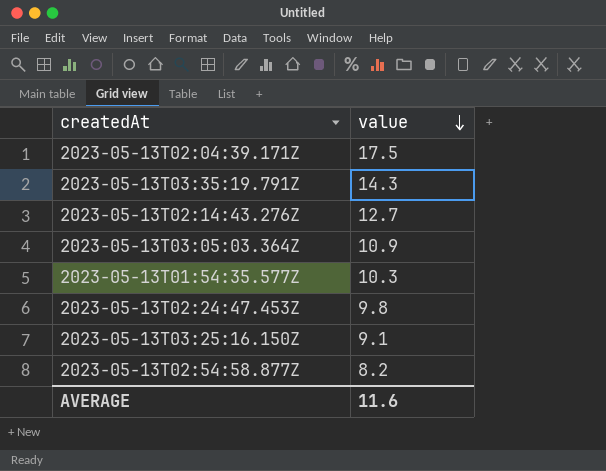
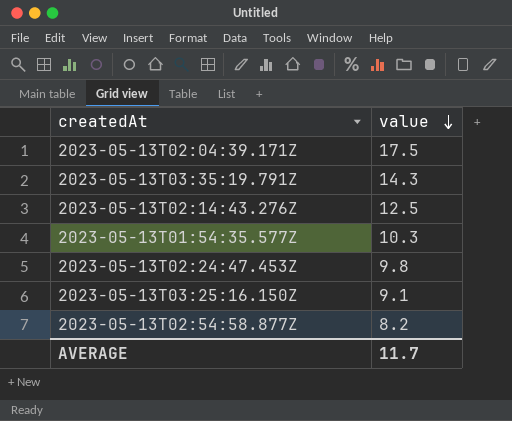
row 2023-05-13T03:05:03.364Z: 10.9 -> none
2023-05-13T02:14:43.276Z | value: 12.7 -> 12.5
AVERAGE | value: 11.6 -> 11.7

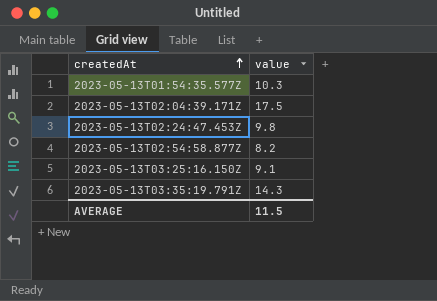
row order: value descending -> createdAt ascending
row 2023-05-13T02:14:43.276Z: 12.5 -> none
AVERAGE | value: 11.7 -> 11.5

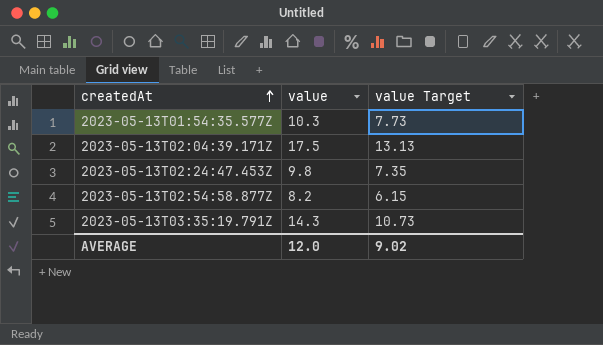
column value Target | formula: none -> [value] * 0.75
row 2023-05-13T03:25:16.150Z: 9.1 -> none
AVERAGE | value: 11.5 -> 12.0

